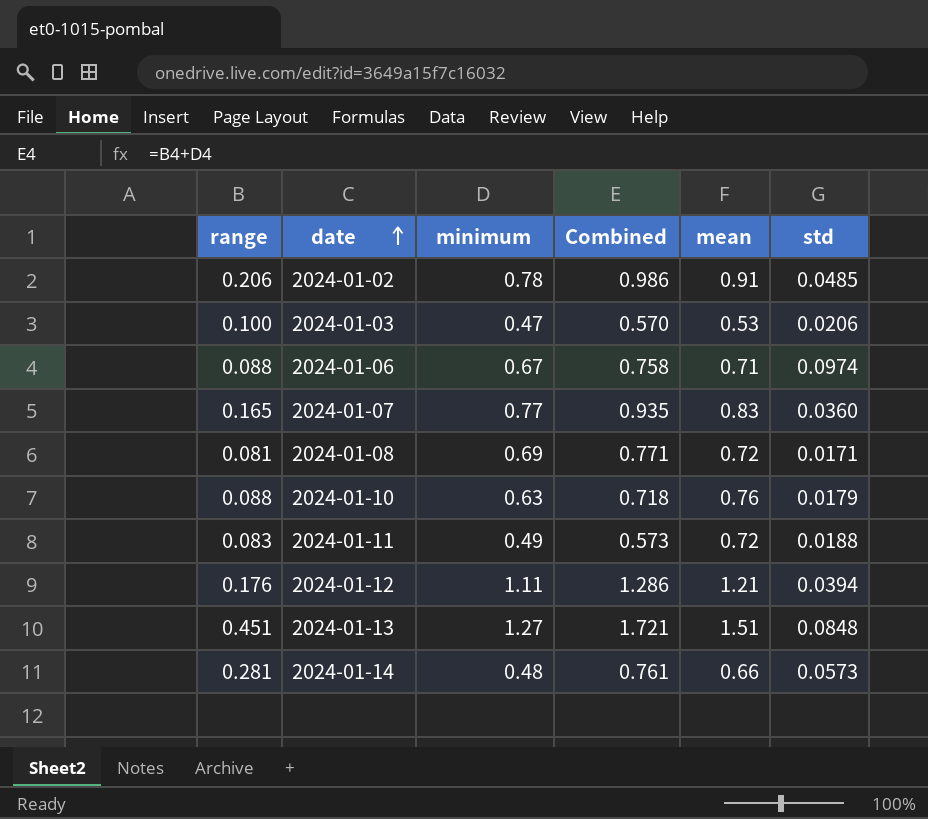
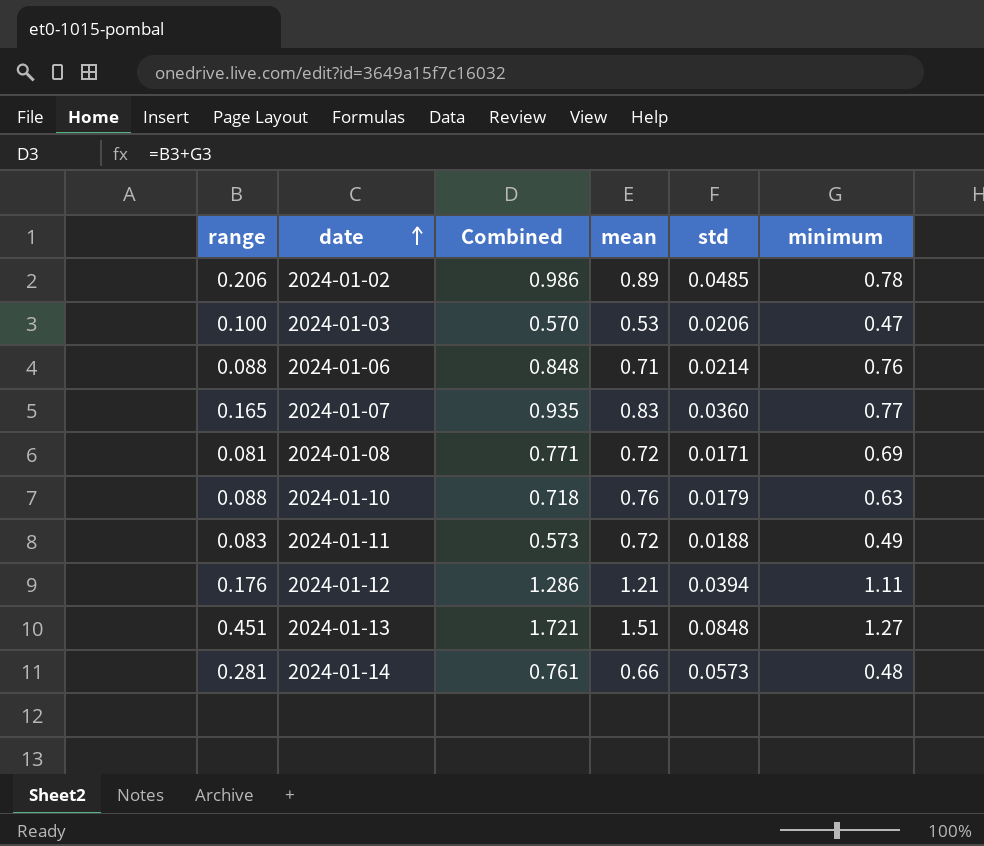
column minimum | position: 3 -> 6
2024-01-02 | mean: 0.91 -> 0.89
2024-01-06 | Combined: 0.758 -> 0.848
2024-01-06 | std: 0.0974 -> 0.0214
2024-01-06 | minimum: 0.67 -> 0.76

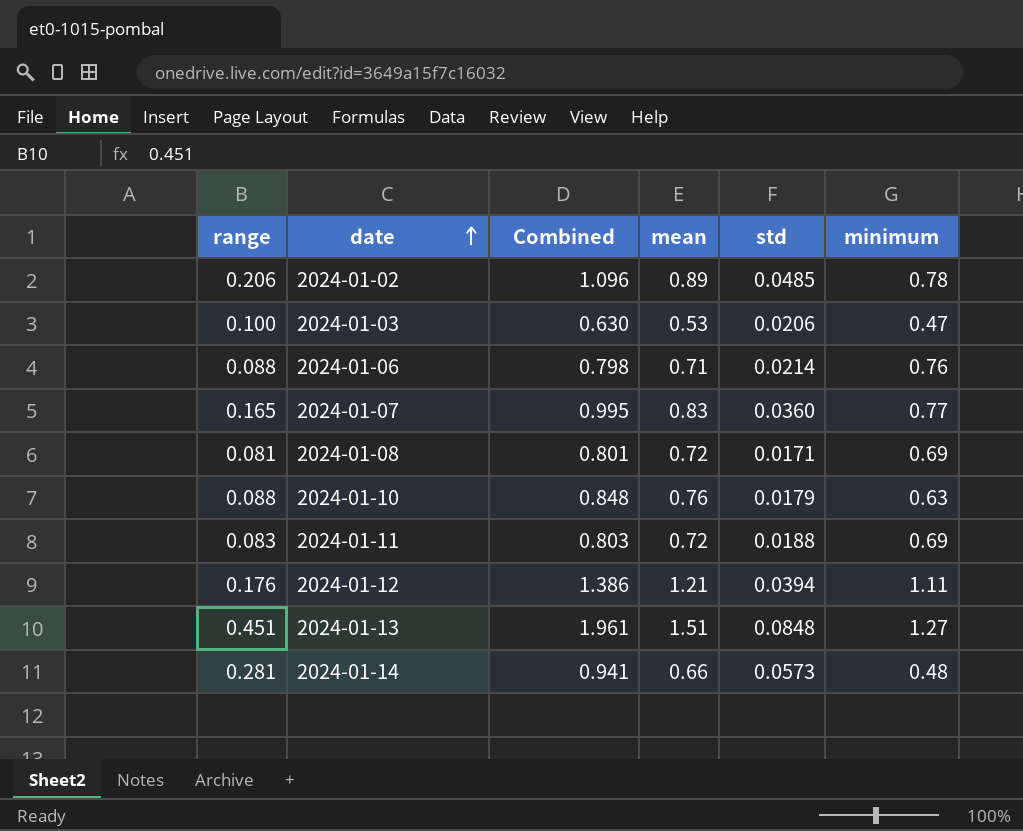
column Combined | formula: [range] + [minimum] -> [range] + [mean]
2024-01-11 | minimum: 0.49 -> 0.69

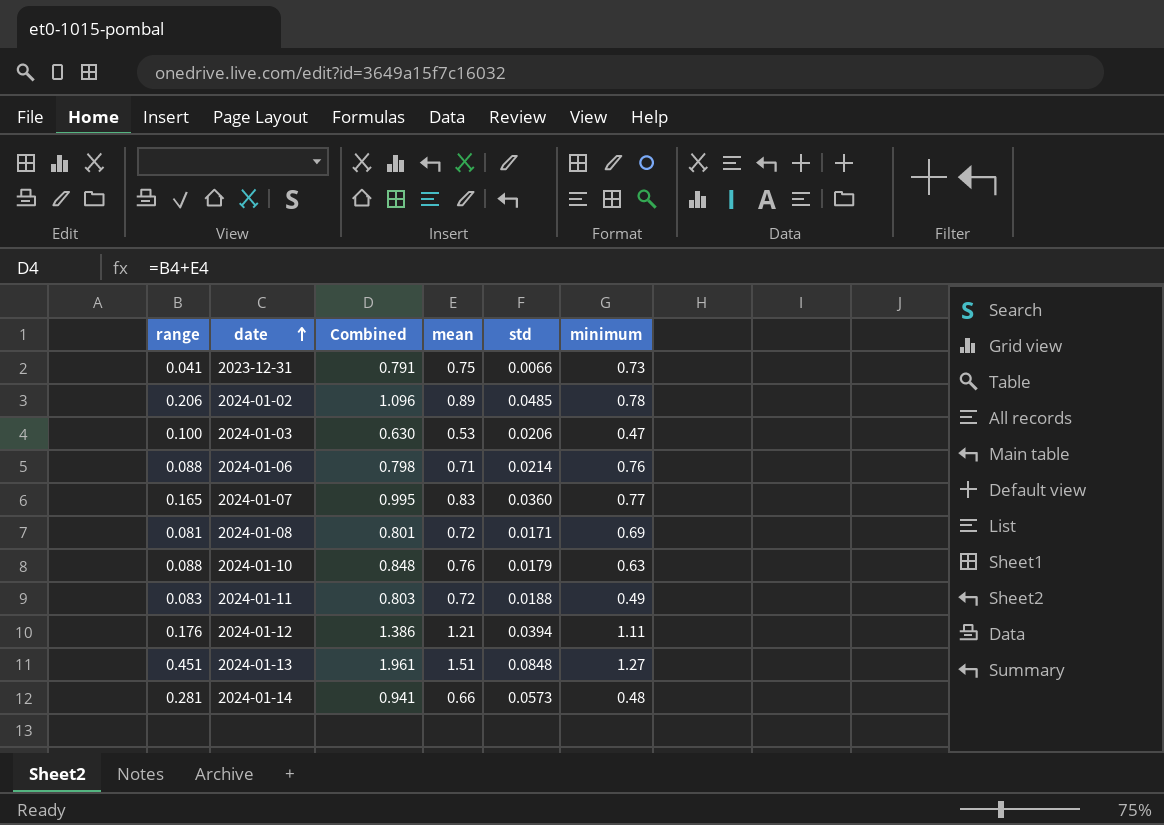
row 2023-12-31: none -> 0.041 | 0.791 | 0.75 | 0.0066 | 0.73
2024-01-11 | minimum: 0.69 -> 0.49

